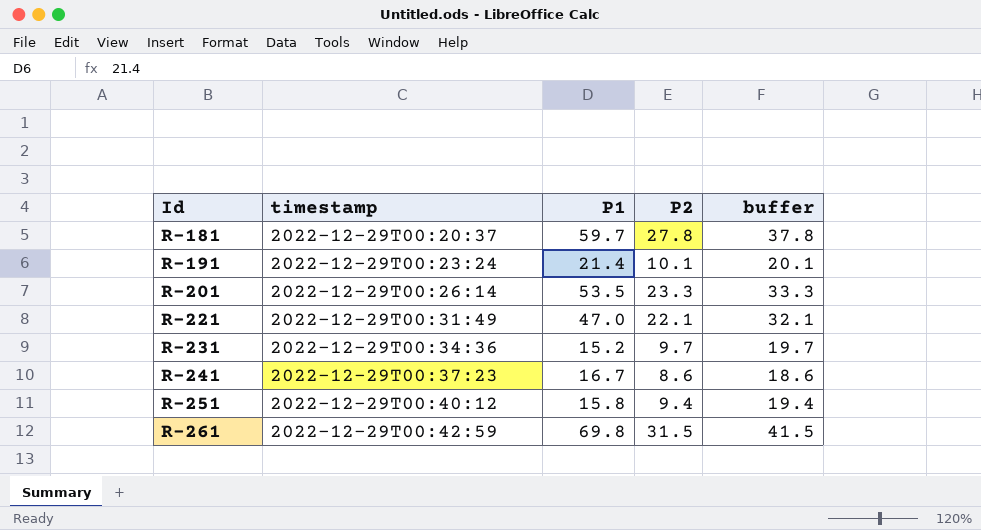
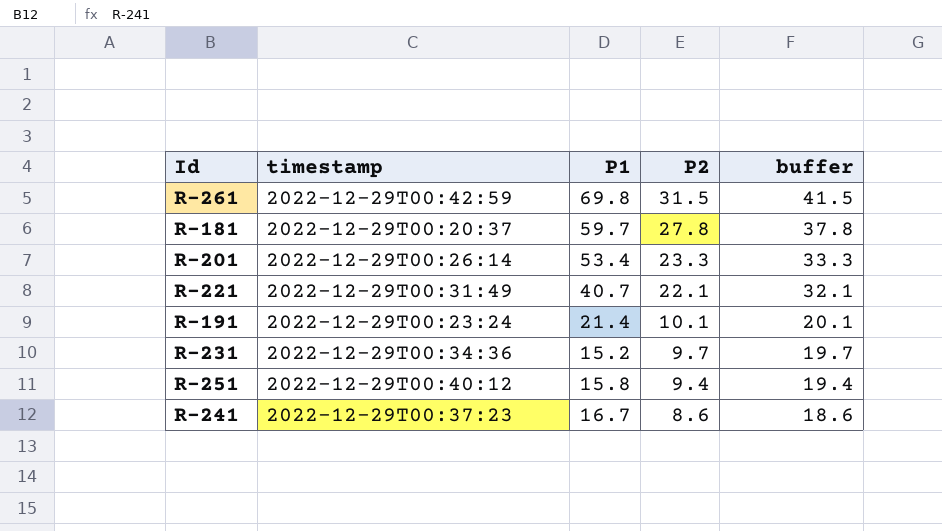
row order: Id ascending -> P2 descending
R-201 | P1: 53.5 -> 53.4
R-221 | P1: 47.0 -> 40.7

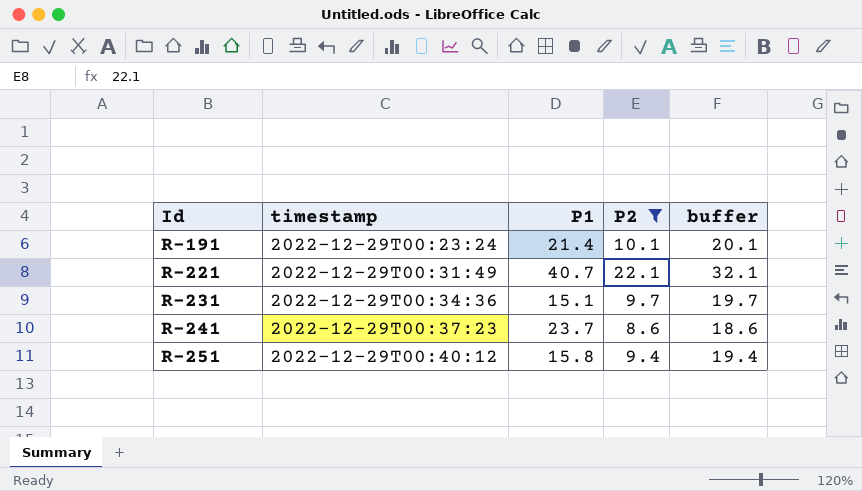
filter: none -> P2 <= 22.1
row order: P2 descending -> Id ascending
R-231 | P1: 15.2 -> 15.1
R-241 | P1: 16.7 -> 23.7

